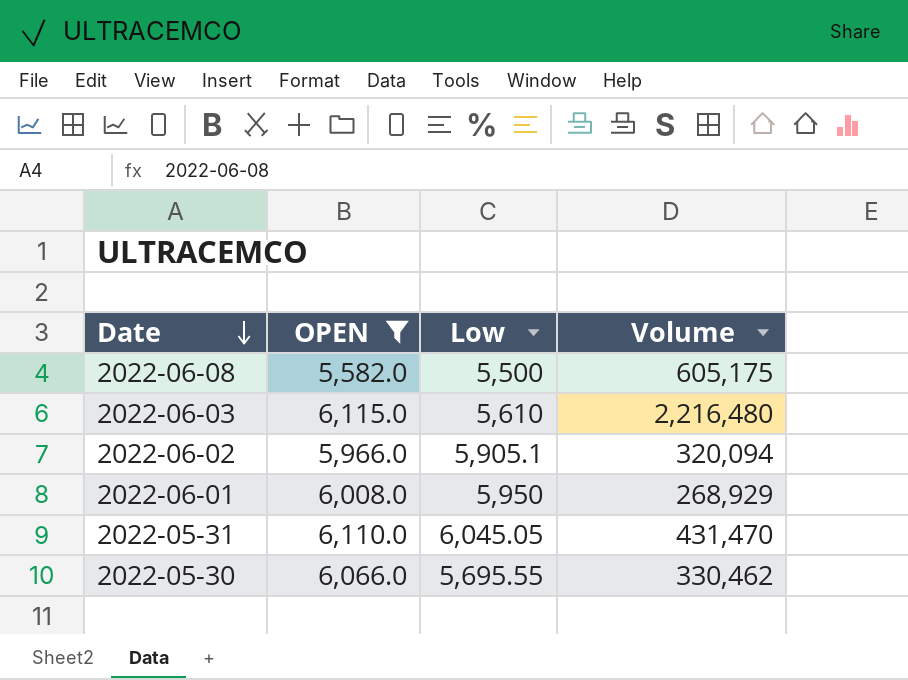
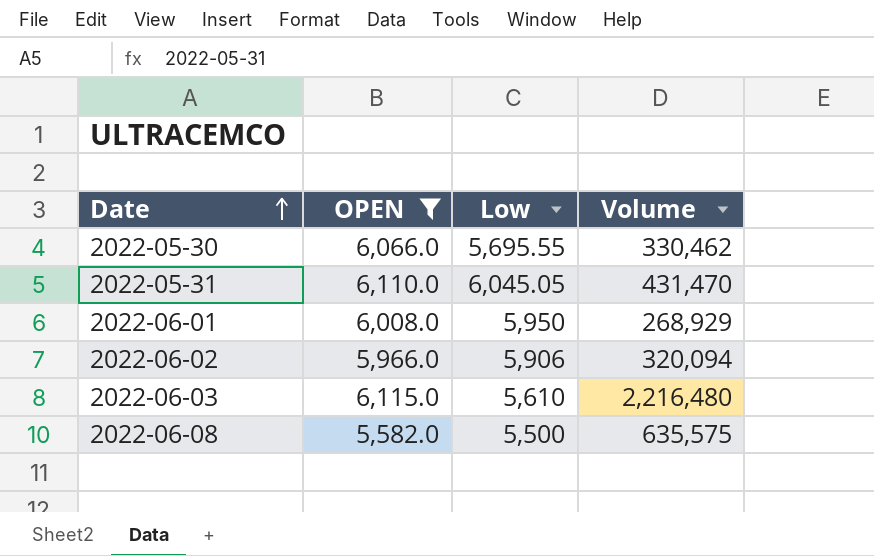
row order: Date descending -> Date ascending
2022-06-02 | Low: 5,905.1 -> 5,906
2022-06-08 | Volume: 605,175 -> 635,575

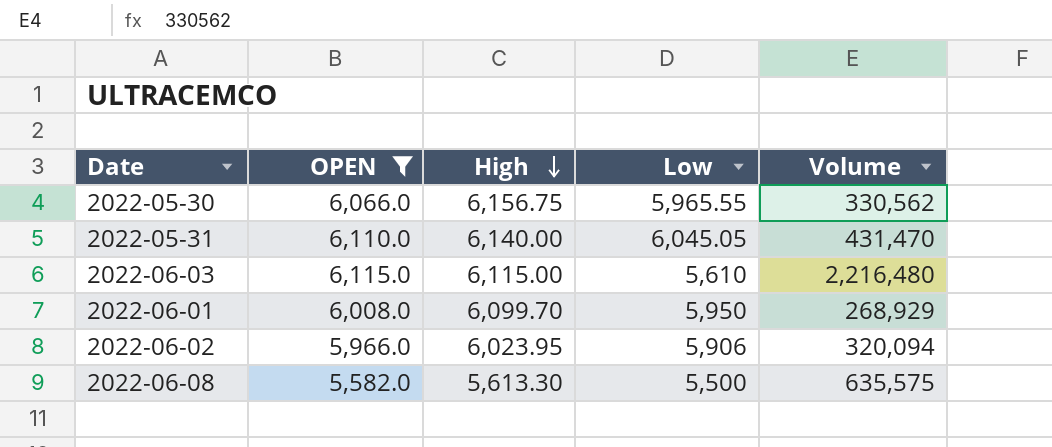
row order: Date ascending -> High descending
column High | position: none -> 3
2022-05-30 | Low: 5,695.55 -> 5,965.55
2022-05-30 | Volume: 330,462 -> 330,562

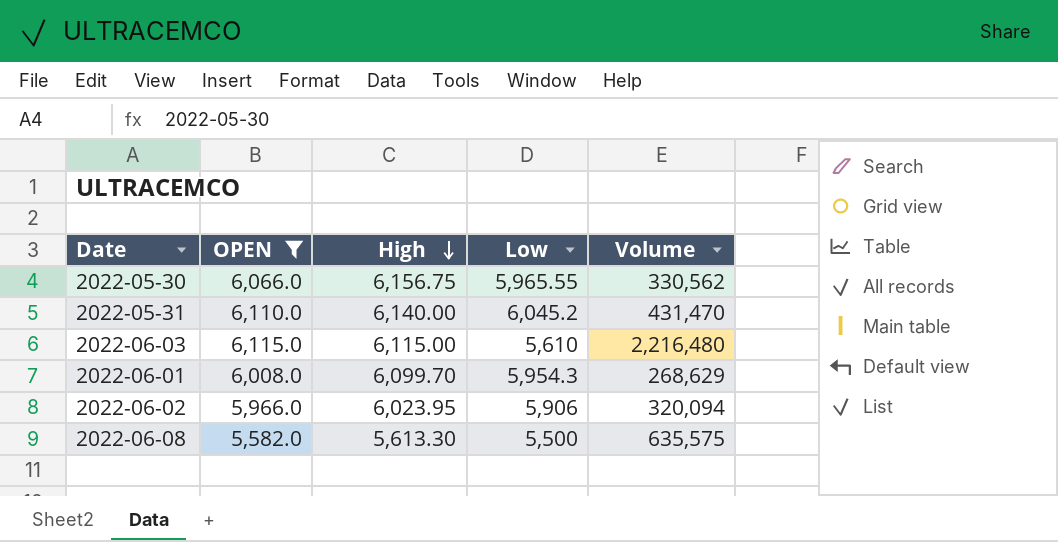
2022-05-31 | Low: 6,045.05 -> 6,045.2
2022-06-01 | Low: 5,950 -> 5,954.3
2022-06-01 | Volume: 268,929 -> 268,629

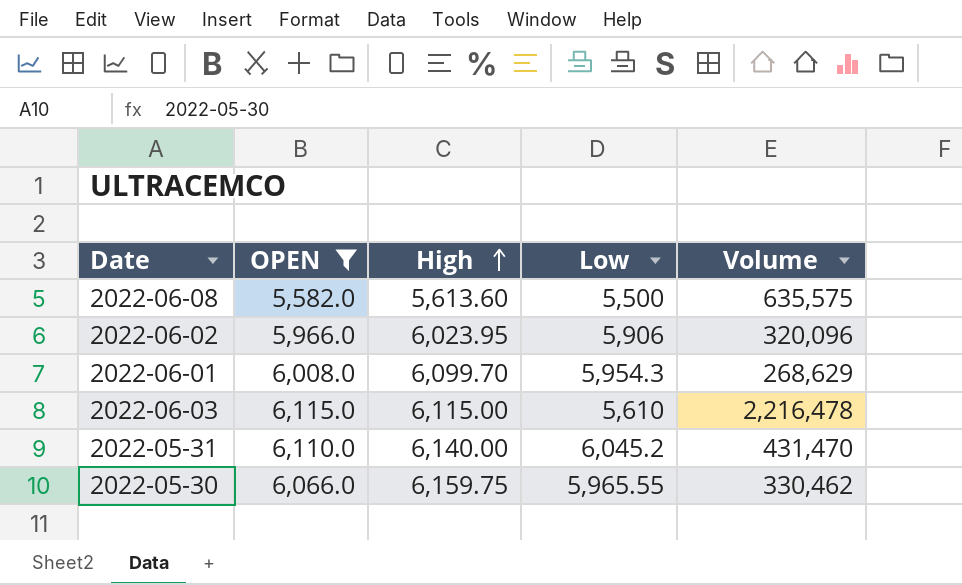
row order: High descending -> High ascending
2022-06-08 | High: 5,613.30 -> 5,613.60
2022-06-02 | Volume: 320,094 -> 320,096
2022-06-03 | Volume: 2,216,480 -> 2,216,478
2022-05-30 | High: 6,156.75 -> 6,159.75
2022-05-30 | Volume: 330,562 -> 330,462

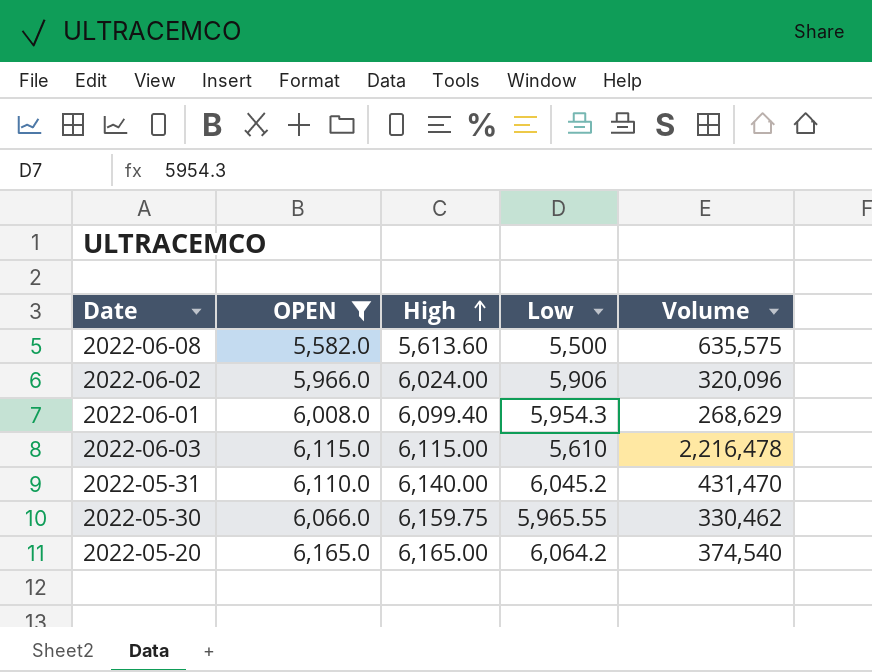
2022-06-02 | High: 6,023.95 -> 6,024.00
2022-06-01 | High: 6,099.70 -> 6,099.40
row 2022-05-20: none -> 6,165.0 | 6,165.00 | 6,064.2 | 374,540

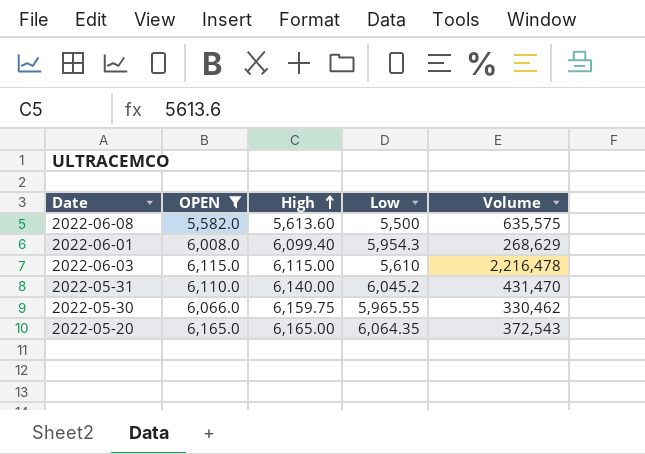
row 2022-06-02: 5,966.0 | 6,024.00 | 5,906 | 320,096 -> none
2022-05-20 | Low: 6,064.2 -> 6,064.35
2022-05-20 | Volume: 374,540 -> 372,543

